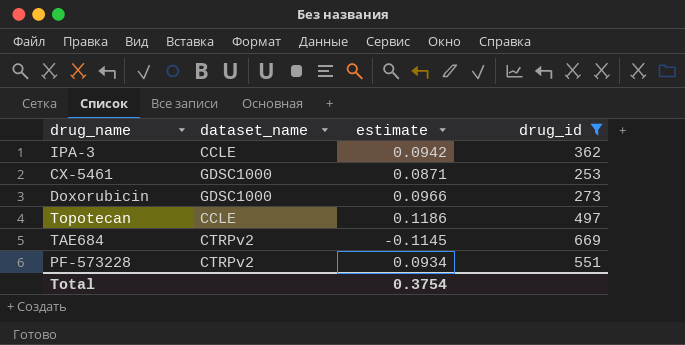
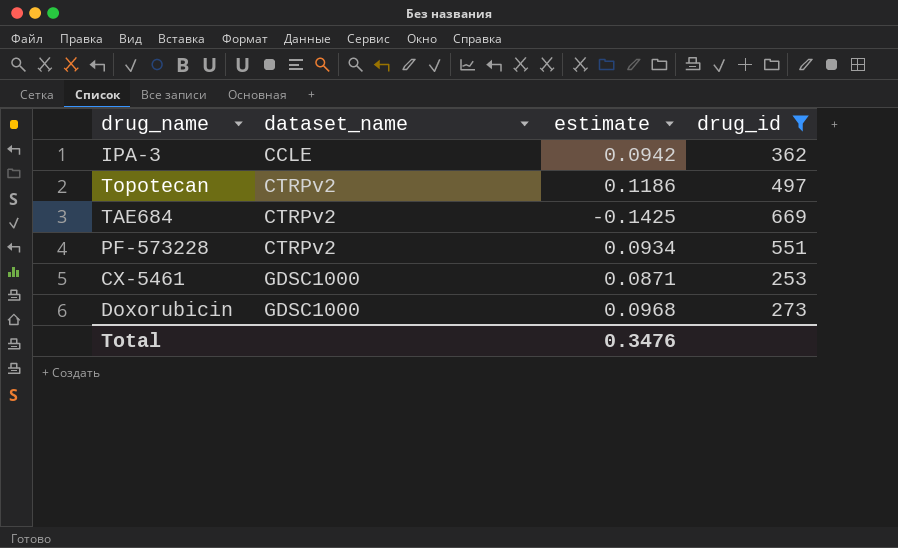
row order: none -> dataset_name ascending
Topotecan | dataset_name: CCLE -> CTRPv2
TAE684 | estimate: -0.1145 -> -0.1425
Doxorubicin | estimate: 0.0966 -> 0.0968
Total | estimate: 0.3754 -> 0.3476

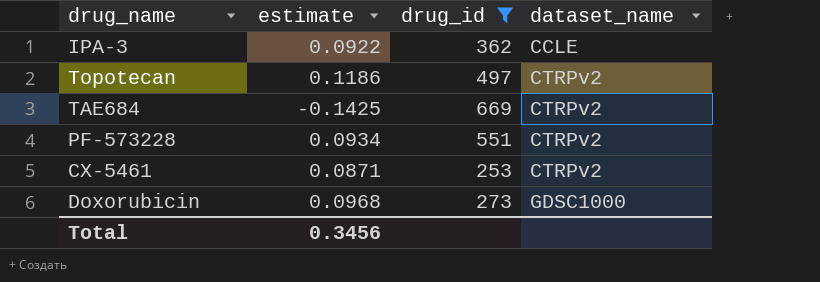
column dataset_name | position: 2 -> 4
IPA-3 | estimate: 0.0942 -> 0.0922
CX-5461 | dataset_name: GDSC1000 -> CTRPv2
Total | estimate: 0.3476 -> 0.3456

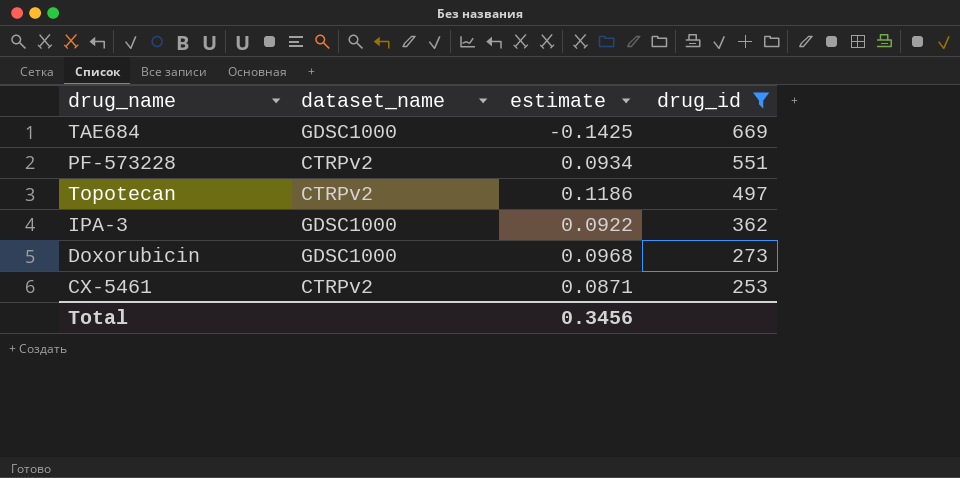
row order: dataset_name ascending -> drug_id descending
column dataset_name | position: 4 -> 2
TAE684 | dataset_name: CTRPv2 -> GDSC1000
IPA-3 | dataset_name: CCLE -> GDSC1000

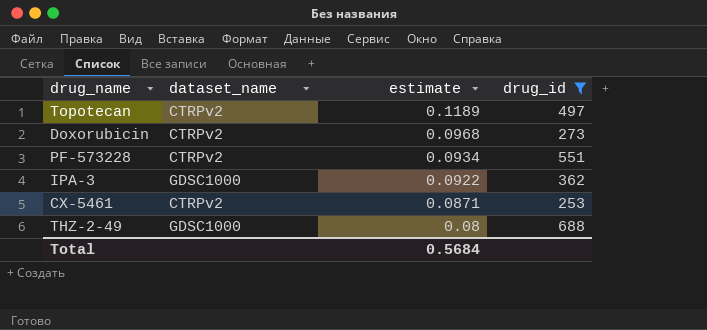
row order: drug_id descending -> estimate descending
row TAE684: GDSC1000 | -0.1425 | 669 -> none
Topotecan | estimate: 0.1186 -> 0.1189
Doxorubicin | dataset_name: GDSC1000 -> CTRPv2
row THZ-2-49: none -> GDSC1000 | 0.08 | 688
Total | estimate: 0.3456 -> 0.5684

